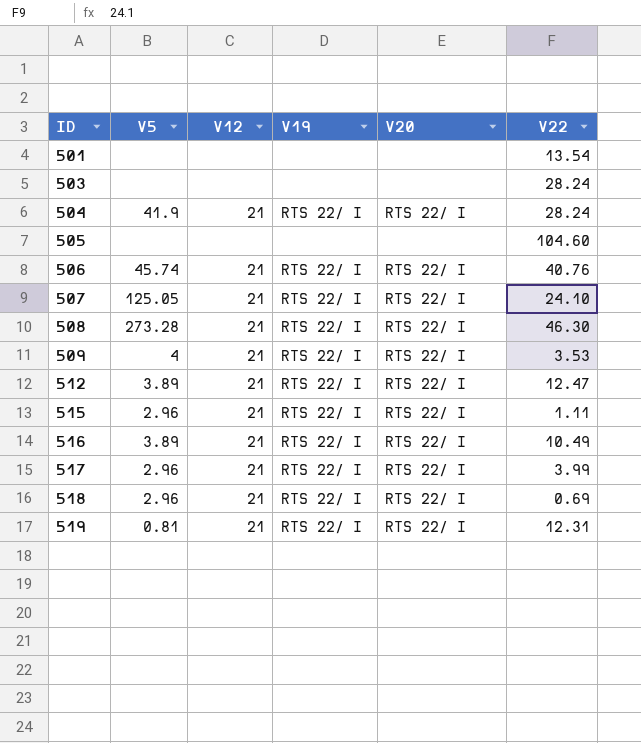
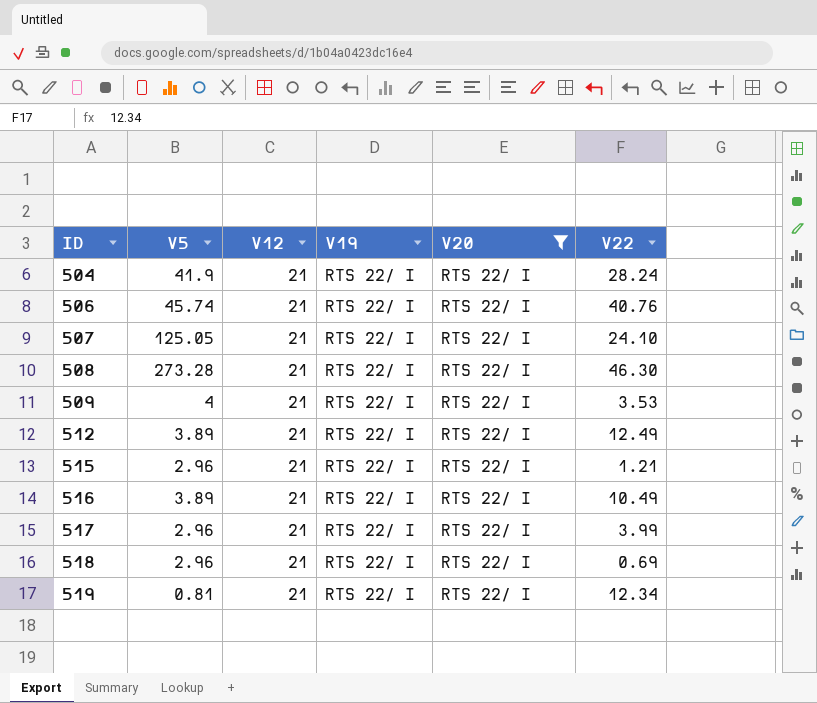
filter: none -> V20 = RTS 22/ I
512 | V22: 12.47 -> 12.49
515 | V22: 1.11 -> 1.21
519 | V22: 12.31 -> 12.34

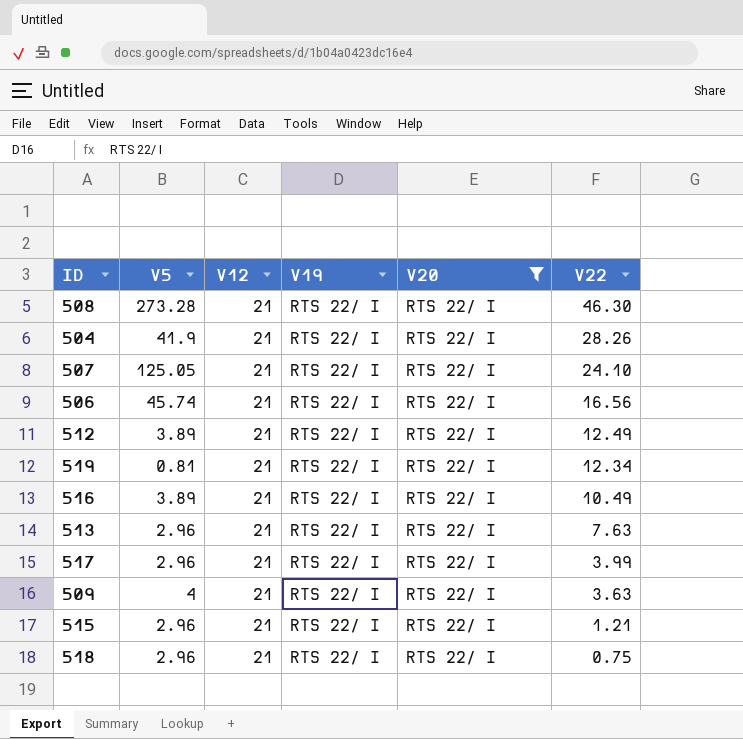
row order: ID ascending -> V22 descending
504 | V22: 28.24 -> 28.26
506 | V22: 40.76 -> 16.56
row 513: none -> 2.96 | 21 | RTS 22/ I | RTS 22/ I | 7.63
509 | V22: 3.53 -> 3.63
518 | V22: 0.69 -> 0.75

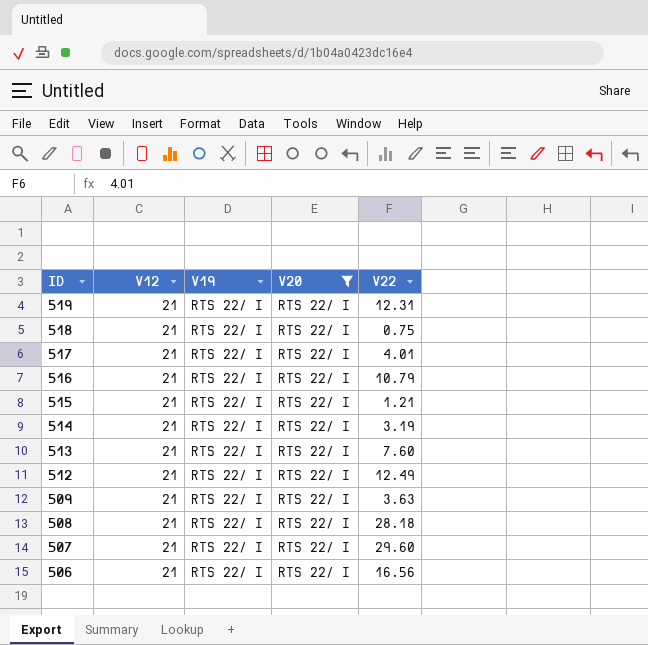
row order: V22 descending -> ID descending
column V5 | position: 2 -> none
row 504: 41.9 | 21 | RTS 22/ I | RTS 22/ I | 28.26 -> none
519 | V22: 12.34 -> 12.31
517 | V22: 3.99 -> 4.01
516 | V22: 10.49 -> 10.79
row 514: none -> 21 | RTS 22/ I | RTS 22/ I | 3.19
513 | V22: 7.63 -> 7.60
508 | V22: 46.30 -> 28.18
507 | V22: 24.10 -> 29.60

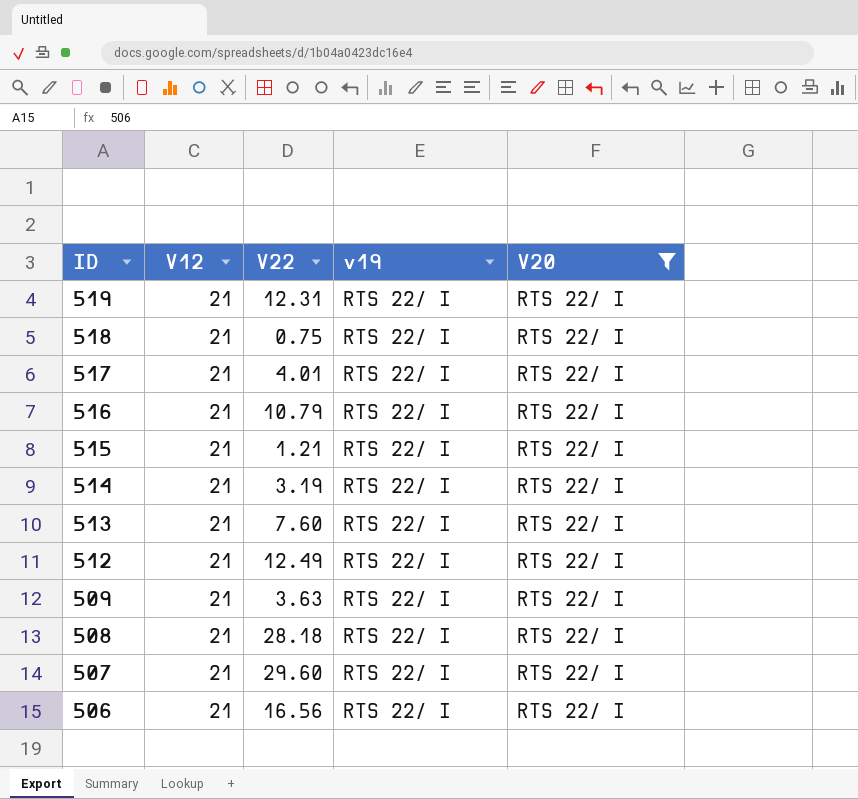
column V22 | position: 5 -> 3
column name: V19 -> v19

